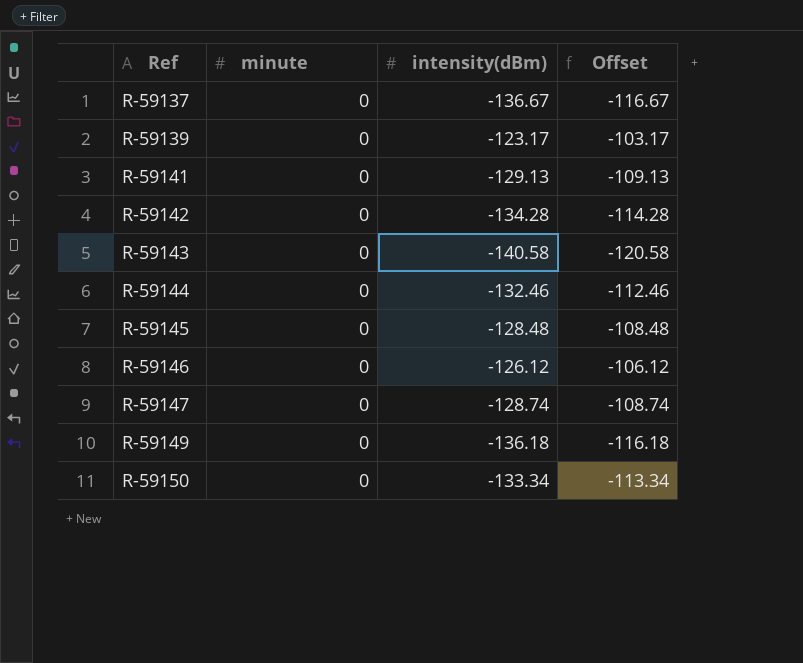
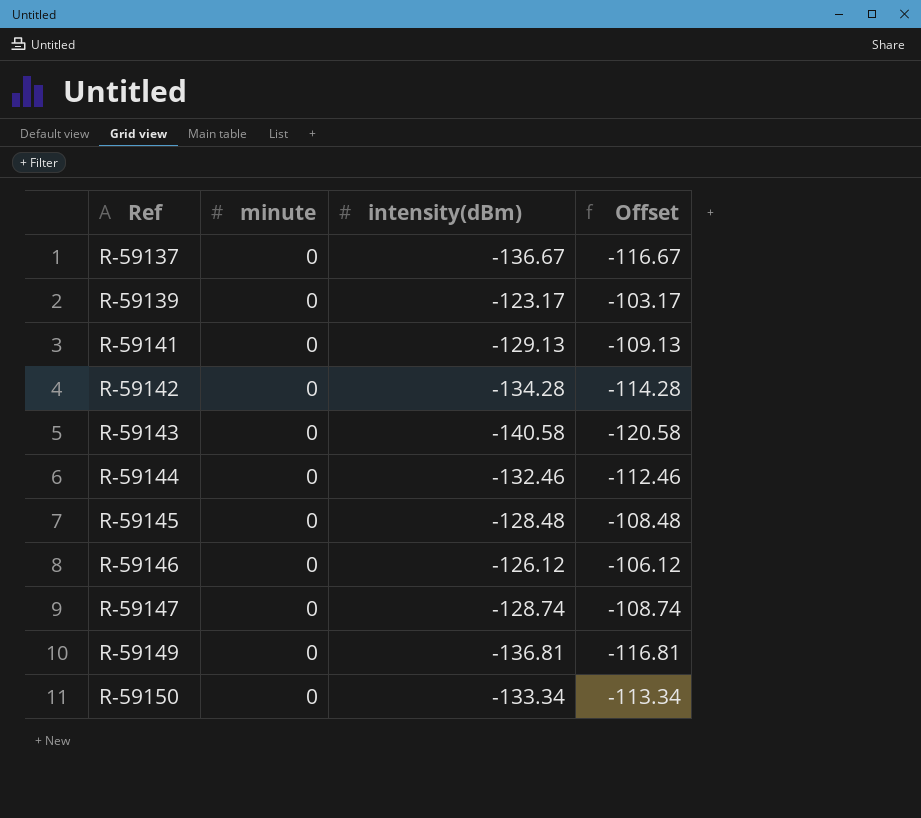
R-59149 | intensity(dBm): -136.18 -> -136.81
R-59149 | Offset: -116.18 -> -116.81

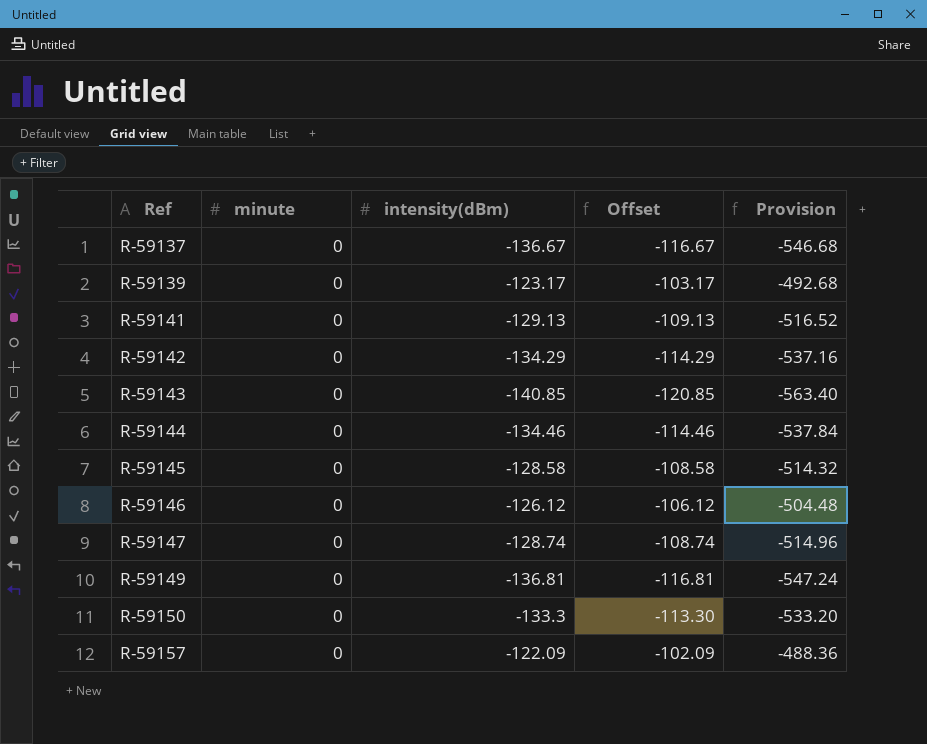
column Provision | formula: none -> [intensity(dBm)] * 4
R-59142 | intensity(dBm): -134.28 -> -134.29
R-59142 | Offset: -114.28 -> -114.29
R-59143 | intensity(dBm): -140.58 -> -140.85
R-59143 | Offset: -120.58 -> -120.85
R-59144 | intensity(dBm): -132.46 -> -134.46
R-59144 | Offset: -112.46 -> -114.46
R-59145 | intensity(dBm): -128.48 -> -128.58
R-59145 | Offset: -108.48 -> -108.58
R-59150 | intensity(dBm): -133.34 -> -133.3
R-59150 | Offset: -113.34 -> -113.30
row R-59157: none -> 0 | -122.09 | -102.09 | -488.36

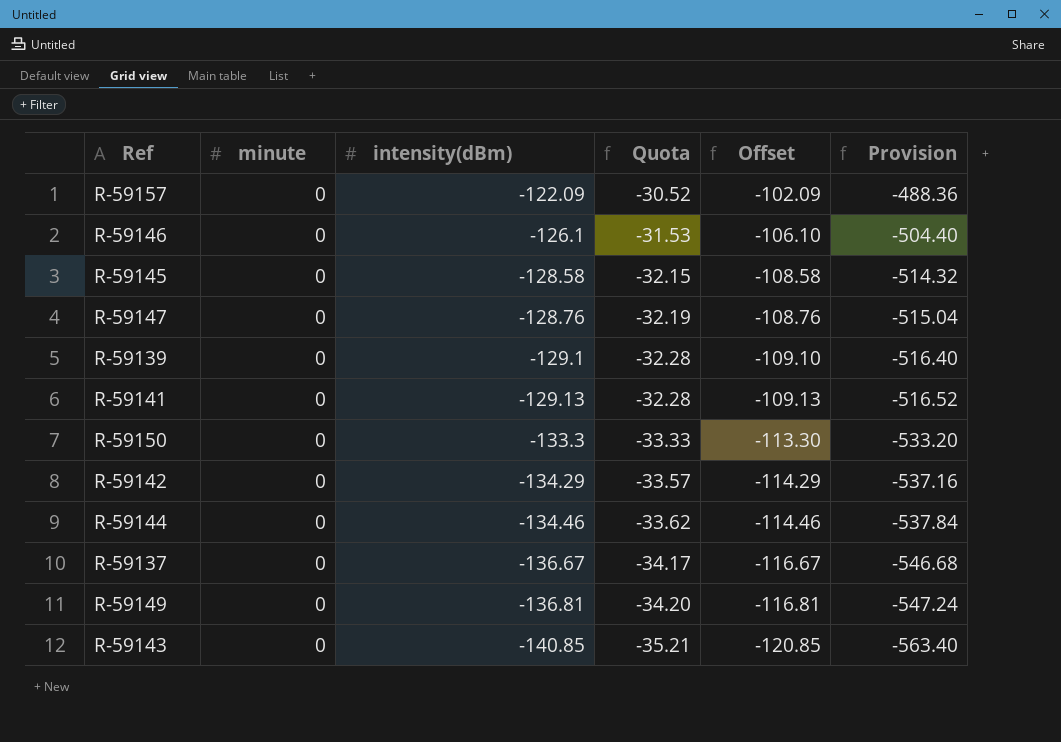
row order: Ref ascending -> intensity(dBm) descending
column Quota | formula: none -> [intensity(dBm)] * 0.25
R-59146 | intensity(dBm): -126.12 -> -126.1
R-59146 | Offset: -106.12 -> -106.10
R-59146 | Provision: -504.48 -> -504.40
R-59147 | intensity(dBm): -128.74 -> -128.76
R-59147 | Offset: -108.74 -> -108.76
R-59147 | Provision: -514.96 -> -515.04
R-59139 | intensity(dBm): -123.17 -> -129.1
R-59139 | Offset: -103.17 -> -109.10
R-59139 | Provision: -492.68 -> -516.40

